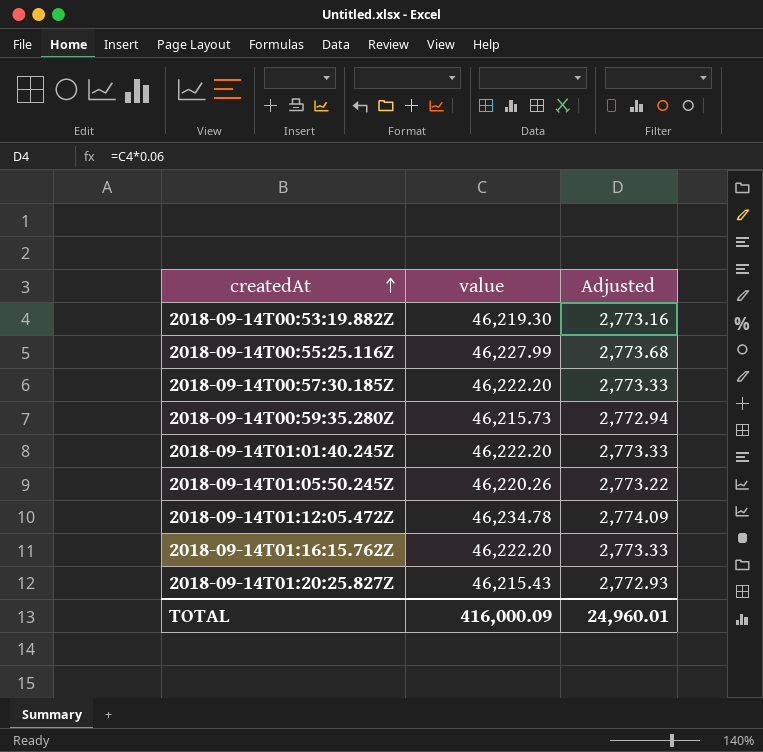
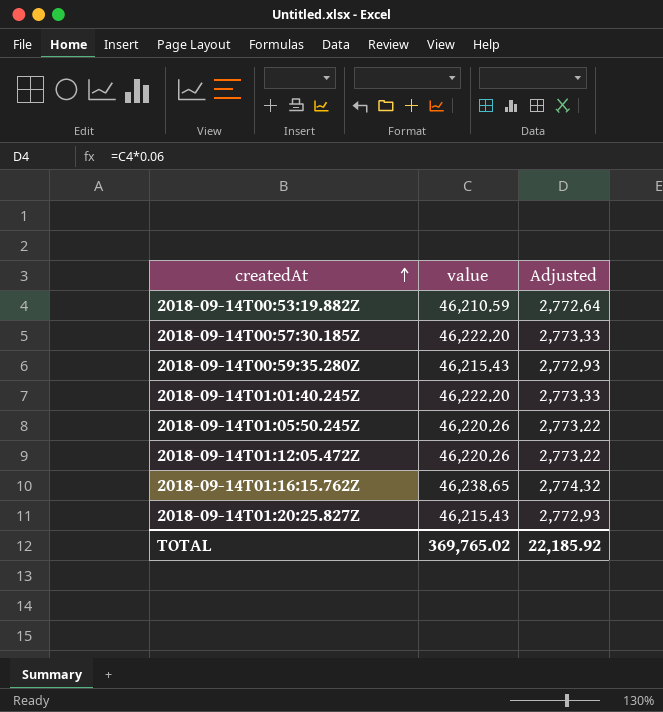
row 2018-09-14T00:55:25.116Z: 46,227.99 | 2,773.68 -> none
2018-09-14T00:53:19.882Z | value: 46,219.30 -> 46,210.59
2018-09-14T00:53:19.882Z | Adjusted: 2,773.16 -> 2,772.64
2018-09-14T00:59:35.280Z | value: 46,215.73 -> 46,215.43
2018-09-14T00:59:35.280Z | Adjusted: 2,772.94 -> 2,772.93
2018-09-14T01:12:05.472Z | value: 46,234.78 -> 46,220.26
2018-09-14T01:12:05.472Z | Adjusted: 2,774.09 -> 2,773.22
2018-09-14T01:16:15.762Z | value: 46,222.20 -> 46,238.65
2018-09-14T01:16:15.762Z | Adjusted: 2,773.33 -> 2,774.32
TOTAL | value: 416,000.09 -> 369,765.02
TOTAL | Adjusted: 24,960.01 -> 22,185.92

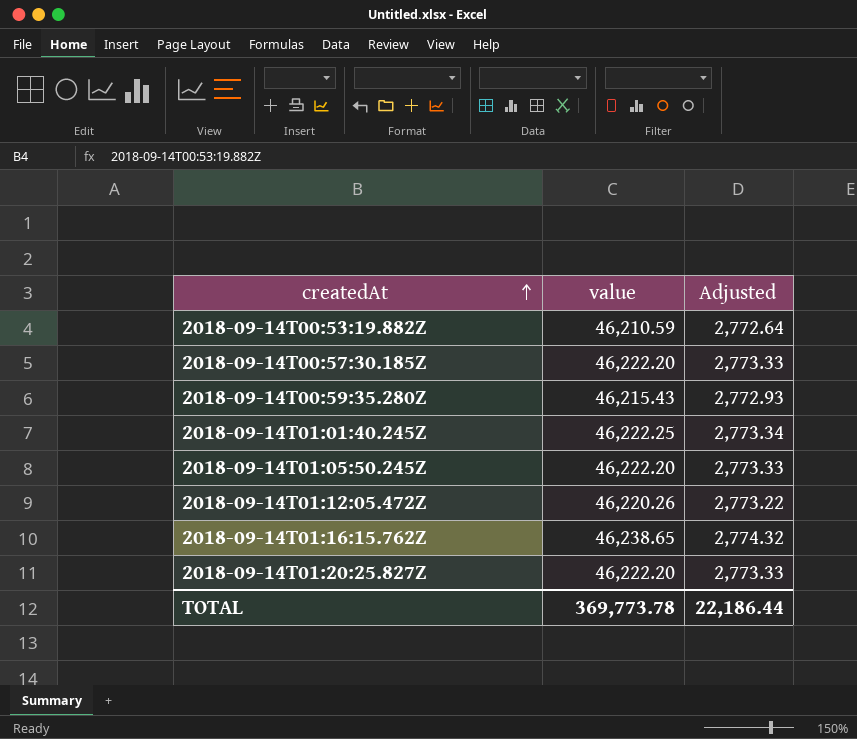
2018-09-14T01:01:40.245Z | value: 46,222.20 -> 46,222.25
2018-09-14T01:01:40.245Z | Adjusted: 2,773.33 -> 2,773.34
2018-09-14T01:05:50.245Z | value: 46,220.26 -> 46,222.20
2018-09-14T01:05:50.245Z | Adjusted: 2,773.22 -> 2,773.33
2018-09-14T01:20:25.827Z | value: 46,215.43 -> 46,222.20
2018-09-14T01:20:25.827Z | Adjusted: 2,772.93 -> 2,773.33
TOTAL | value: 369,765.02 -> 369,773.78
TOTAL | Adjusted: 22,185.92 -> 22,186.44

